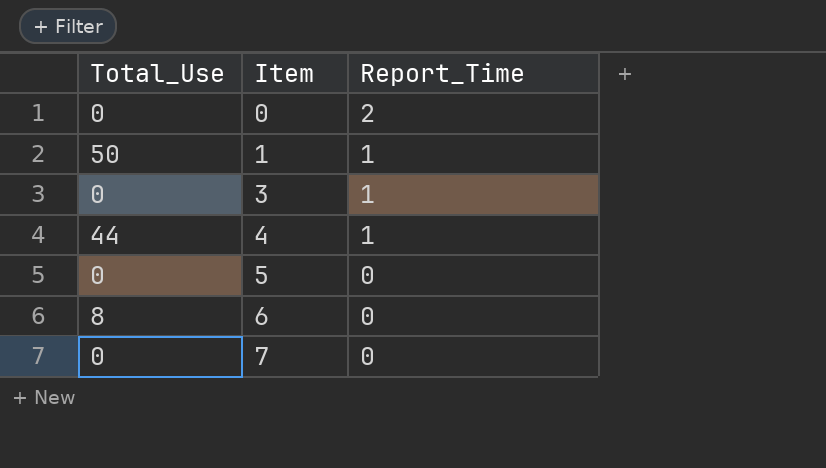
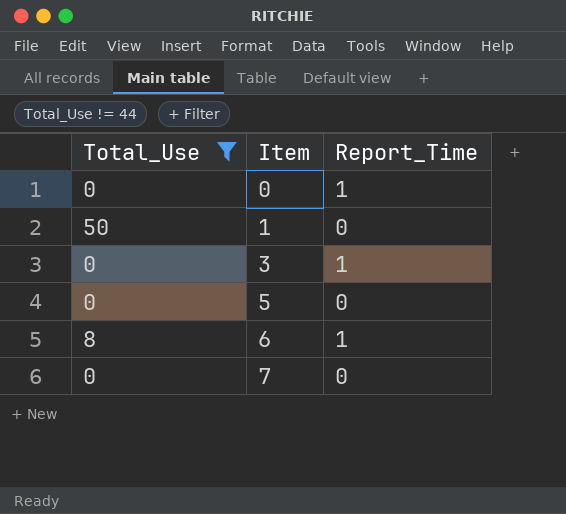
filter: none -> Total_Use != 44
0 | Report_Time: 2 -> 1
1 | Report_Time: 1 -> 0
6 | Report_Time: 0 -> 1

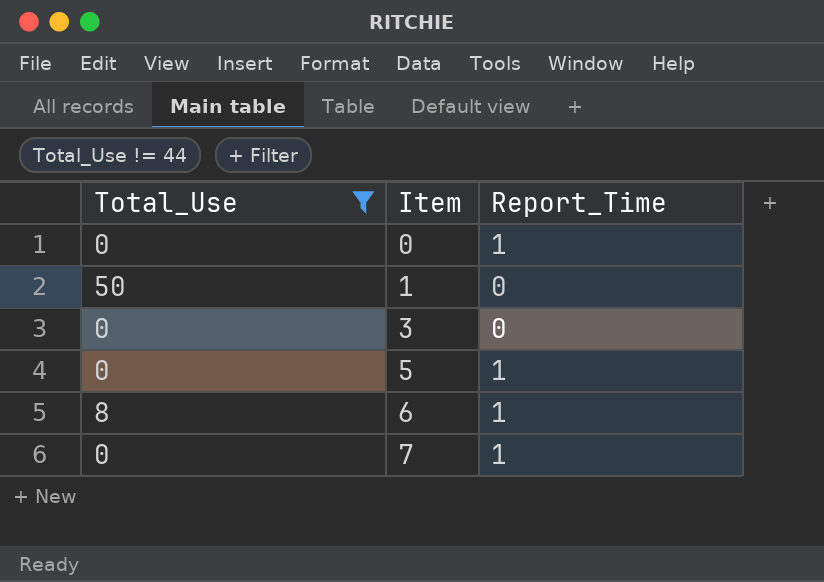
3 | Report_Time: 1 -> 0
5 | Report_Time: 0 -> 1
7 | Report_Time: 0 -> 1

